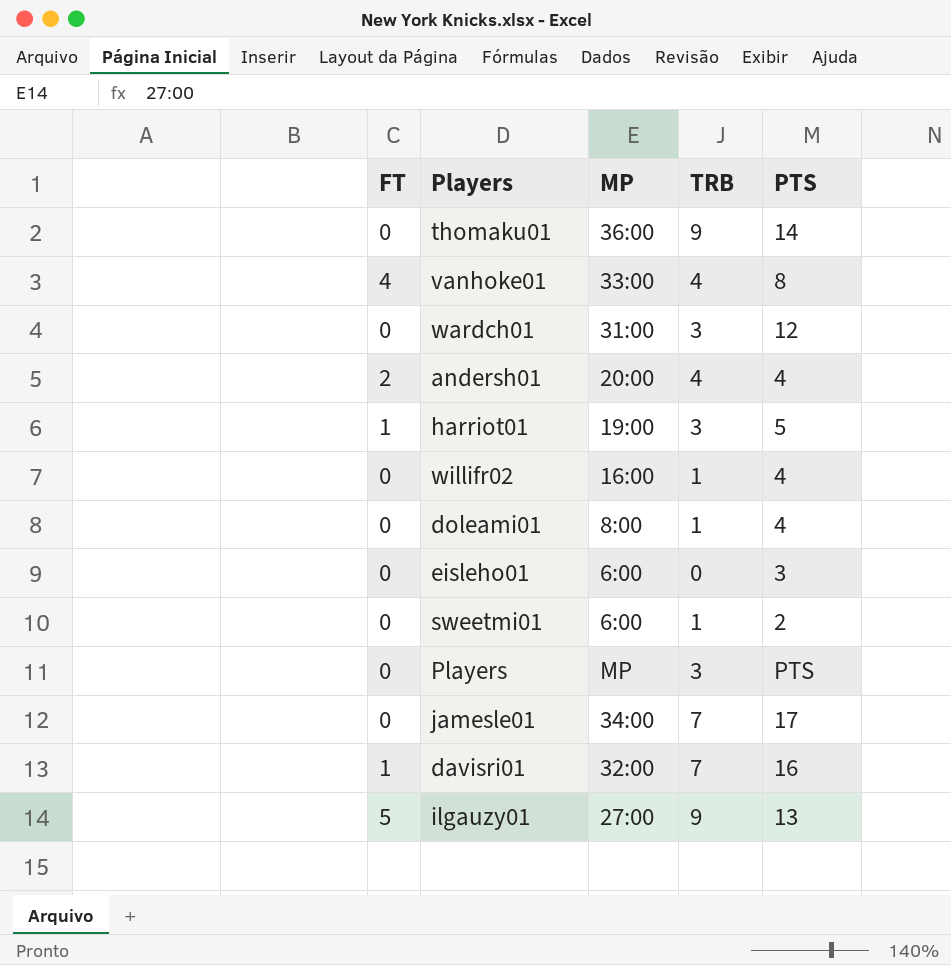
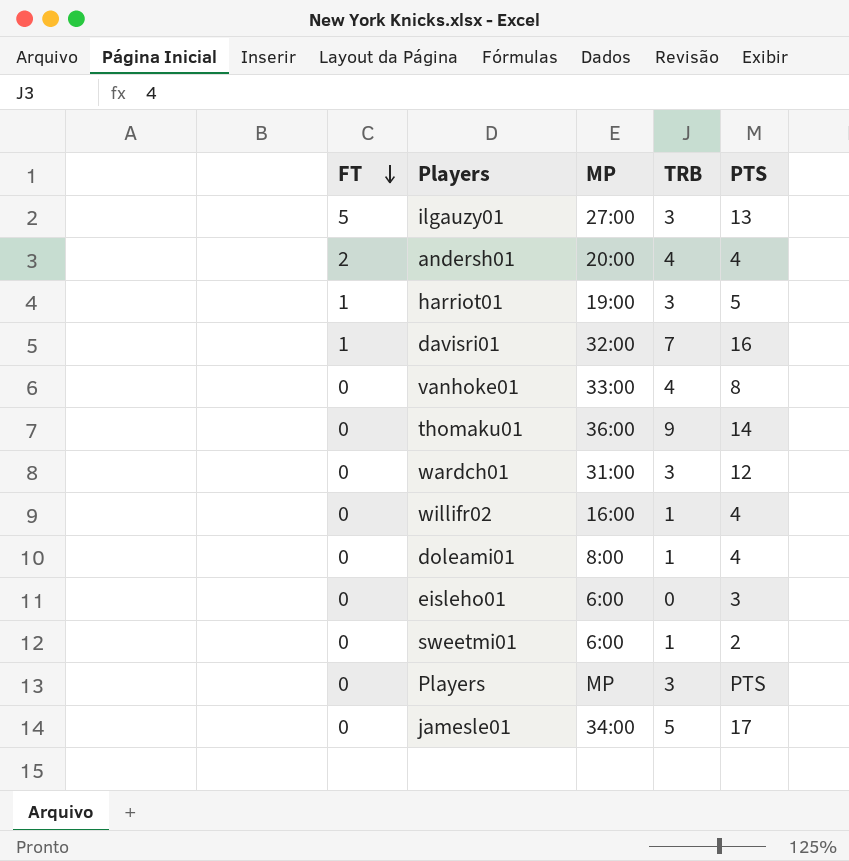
row order: none -> FT descending
ilgauzy01 | TRB: 9 -> 3
vanhoke01 | FT: 4 -> 0
jamesle01 | TRB: 7 -> 5

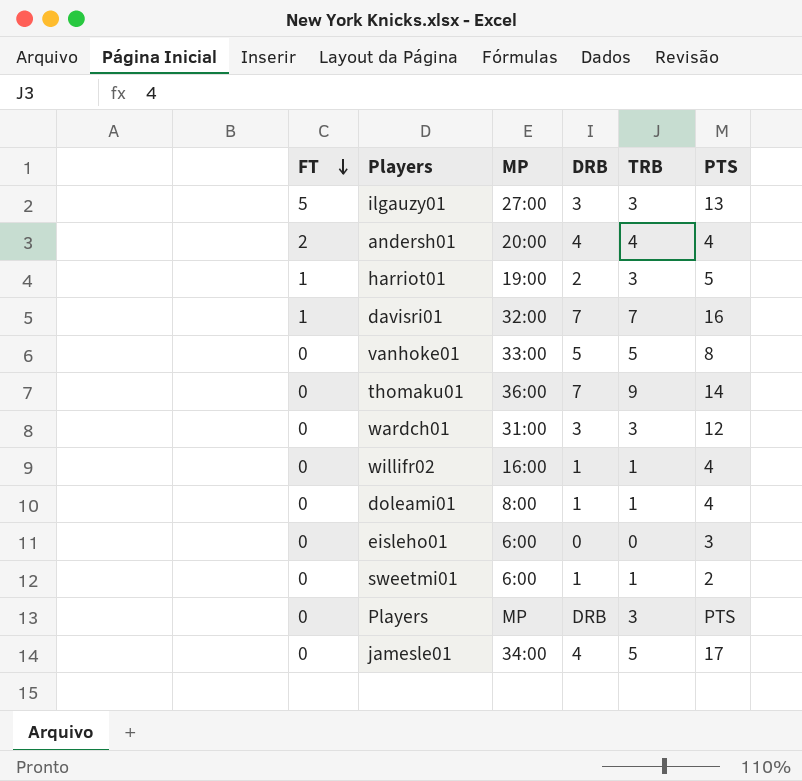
column DRB | position: none -> 4
vanhoke01 | TRB: 4 -> 5

